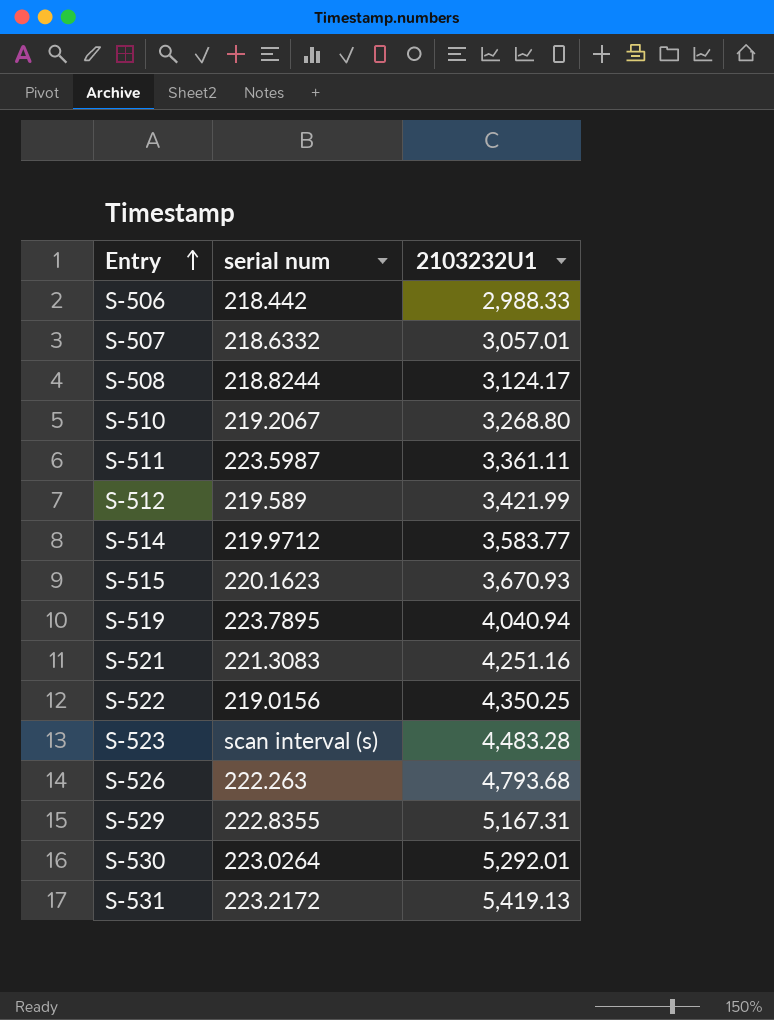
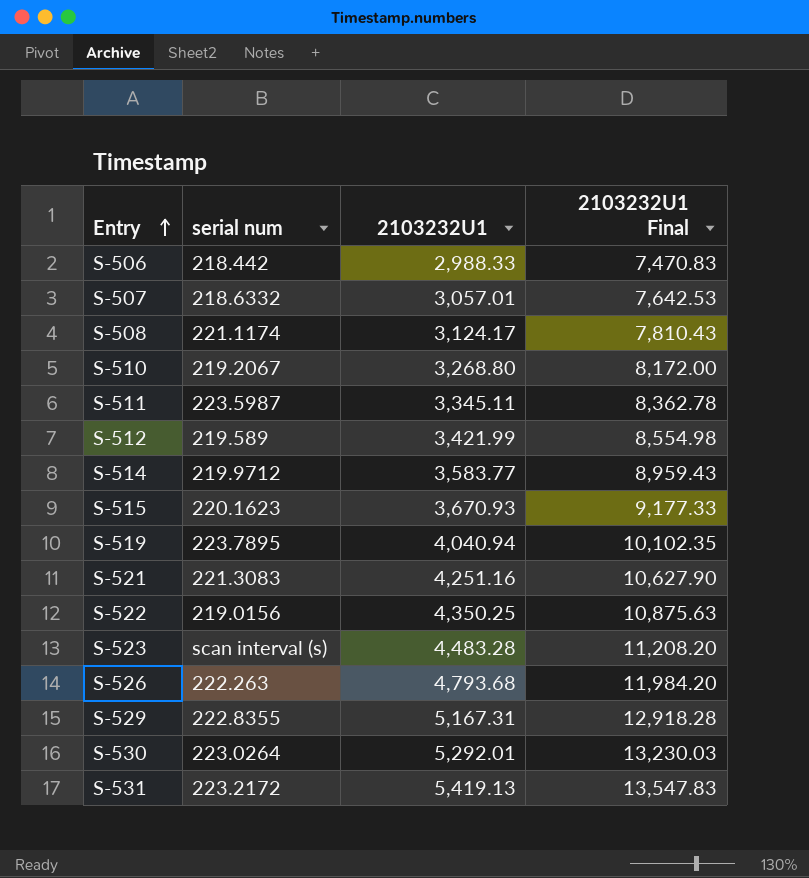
column 2103232U1 Final | formula: none -> [2103232U1] * 2.5
S-508 | serial num: 218.8244 -> 221.1174
S-511 | 2103232U1: 3,361.11 -> 3,345.11

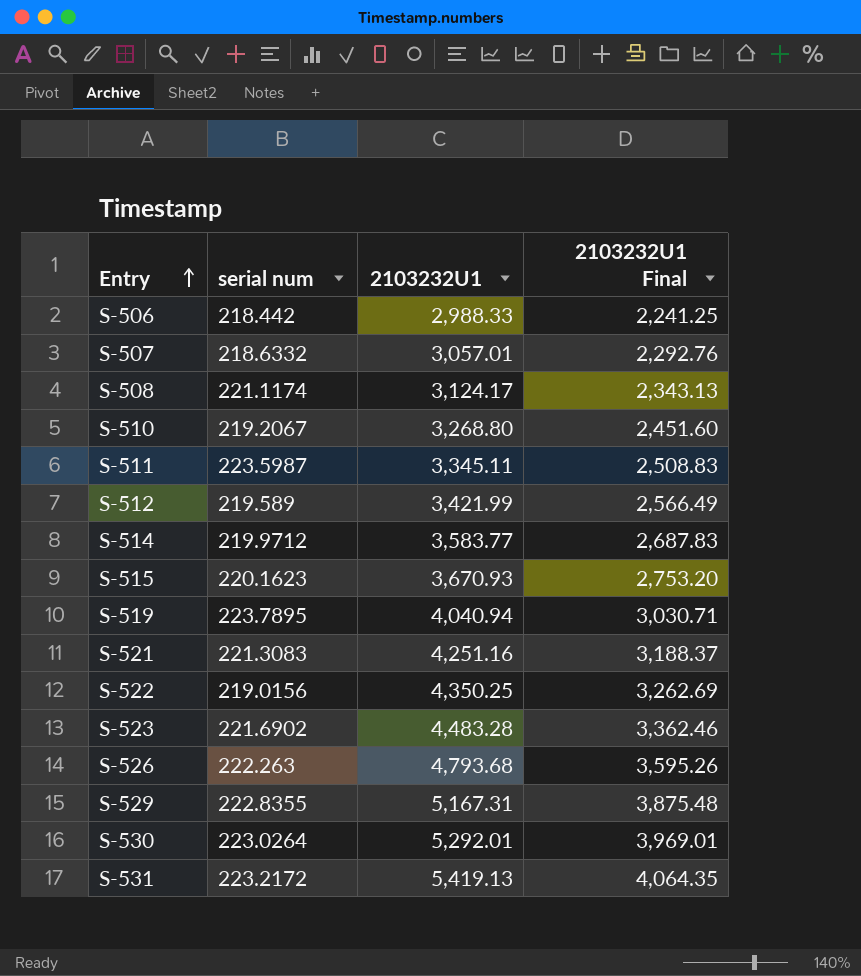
column 2103232U1 Final | formula: [2103232U1] * 2.5 -> [2103232U1] * 0.75
S-523 | serial num: scan interval (s) -> 221.6902

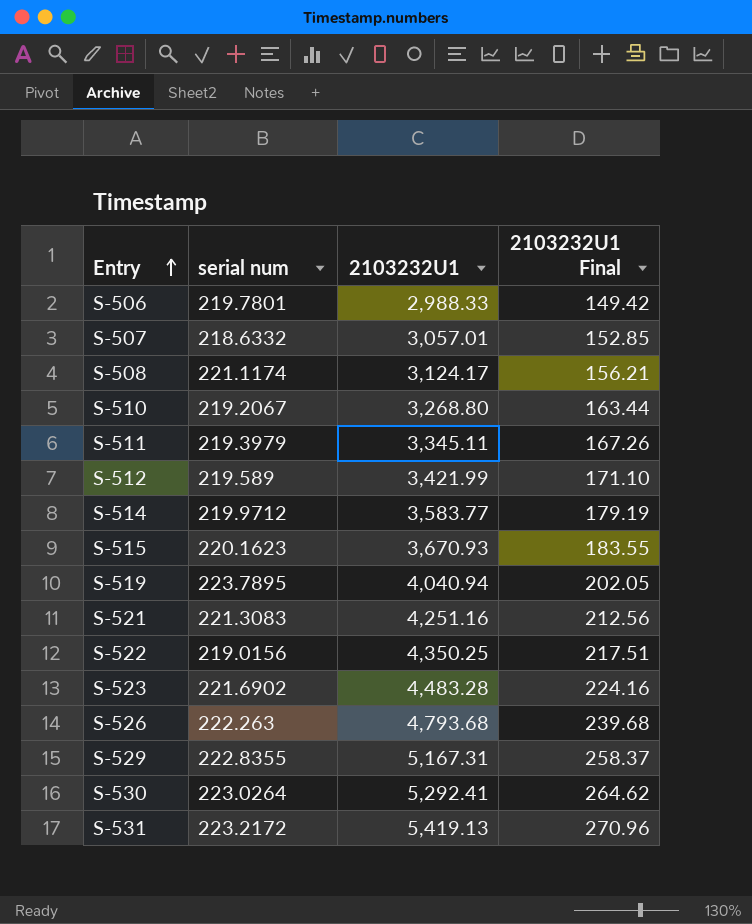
column 2103232U1 Final | formula: [2103232U1] * 0.75 -> [2103232U1] * 0.05
S-506 | serial num: 218.442 -> 219.7801
S-511 | serial num: 223.5987 -> 219.3979
S-530 | 2103232U1: 5,292.01 -> 5,292.41

